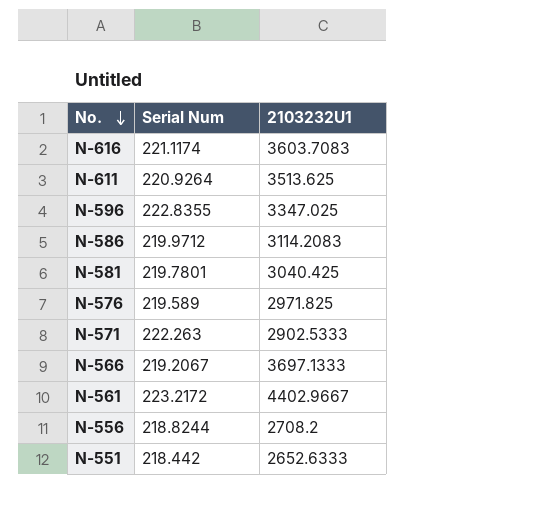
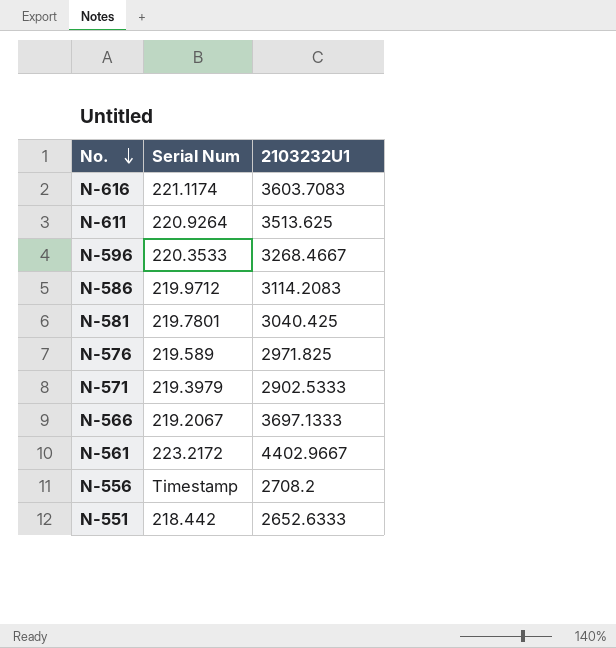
N-596 | Serial Num: 222.8355 -> 220.3533
N-596 | 2103232U1: 3347.025 -> 3268.4667
N-571 | Serial Num: 222.263 -> 219.3979
N-556 | Serial Num: 218.8244 -> Timestamp

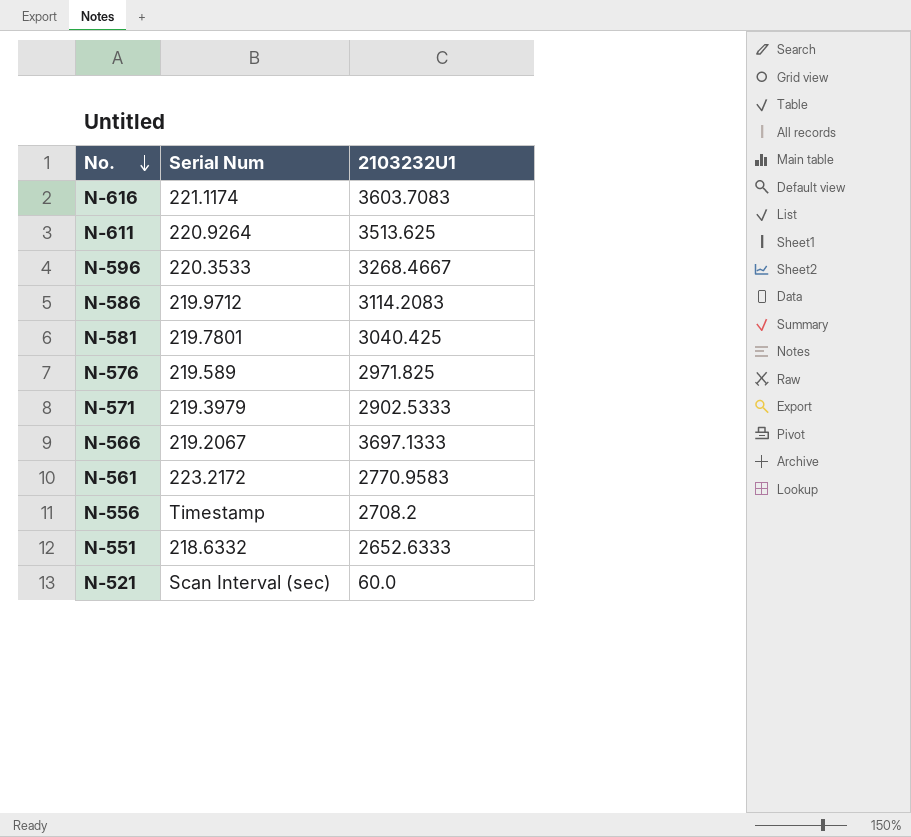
N-561 | 2103232U1: 4402.9667 -> 2770.9583
N-551 | Serial Num: 218.442 -> 218.6332
row N-521: none -> Scan Interval (sec) | 60.0

